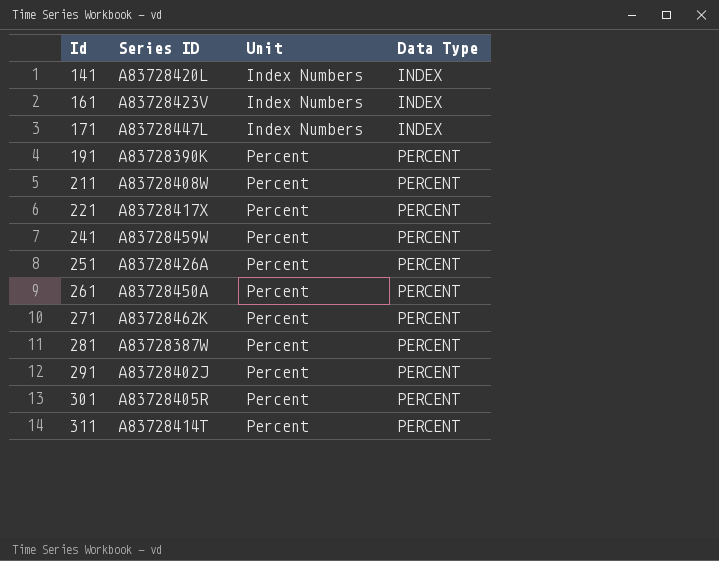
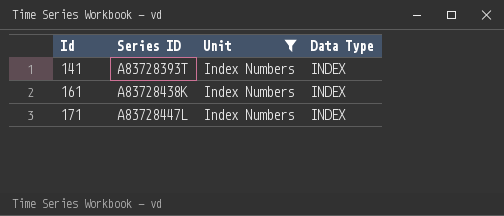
filter: none -> Unit = Index Numbers
141 | Series ID: A83728420L -> A83728393T
161 | Series ID: A83728423V -> A83728438K

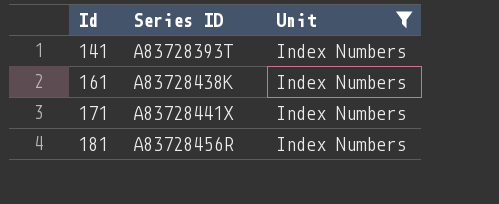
column Data Type | position: 4 -> none
171 | Series ID: A83728447L -> A83728441X
row 181: none -> A83728456R | Index Numbers

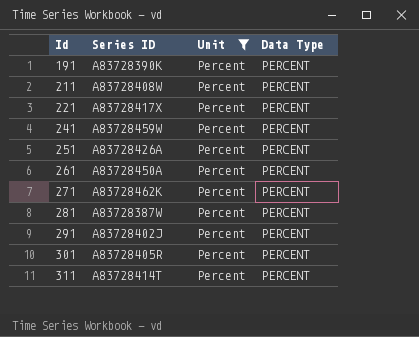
filter: Unit = Index Numbers -> Unit = Percent
column Data Type | position: none -> 4

